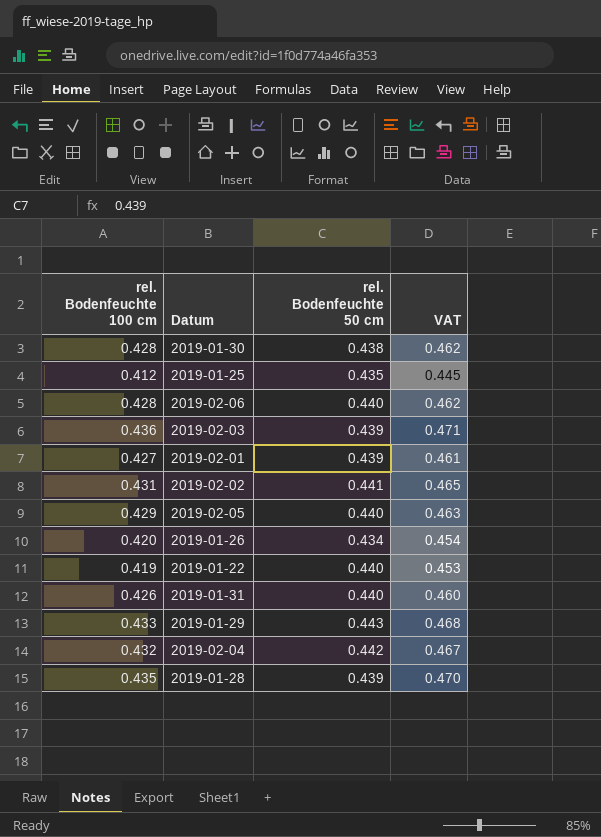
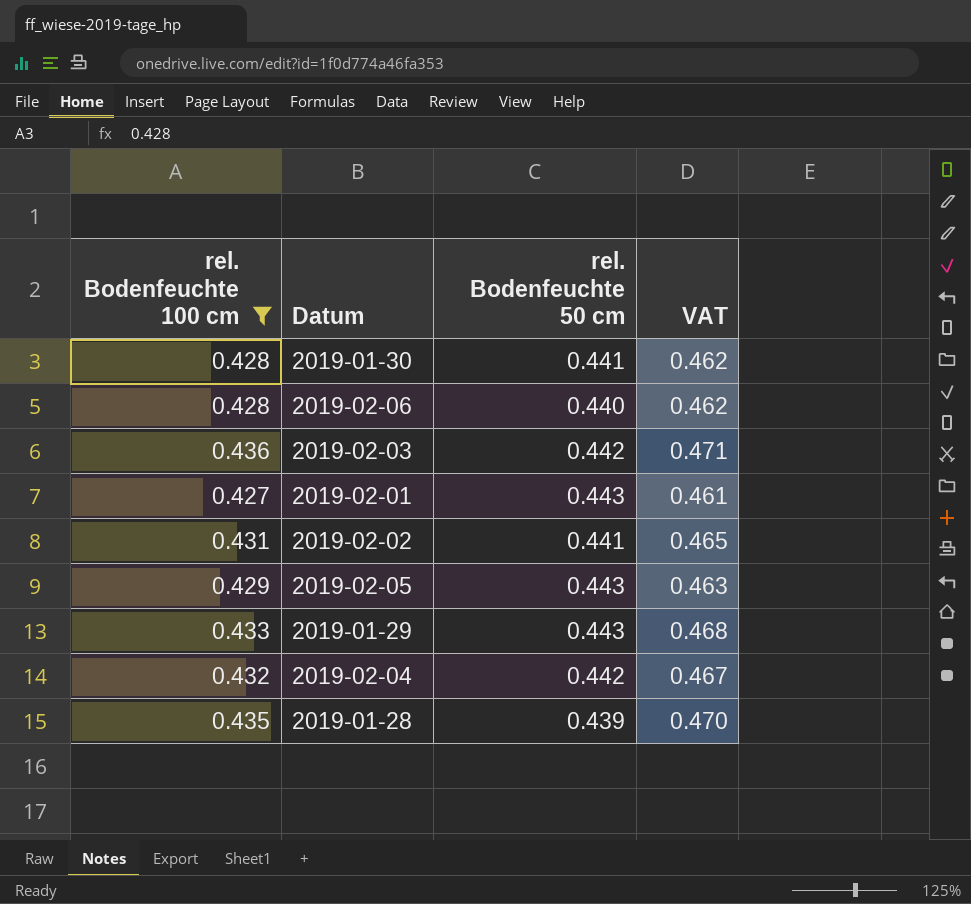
filter: none -> rel. Bodenfeuchte 100 cm >= 0.427
2019-01-30 | rel. Bodenfeuchte 50 cm: 0.438 -> 0.441
2019-02-03 | rel. Bodenfeuchte 50 cm: 0.439 -> 0.442
2019-02-01 | rel. Bodenfeuchte 50 cm: 0.439 -> 0.443
2019-02-05 | rel. Bodenfeuchte 50 cm: 0.440 -> 0.443

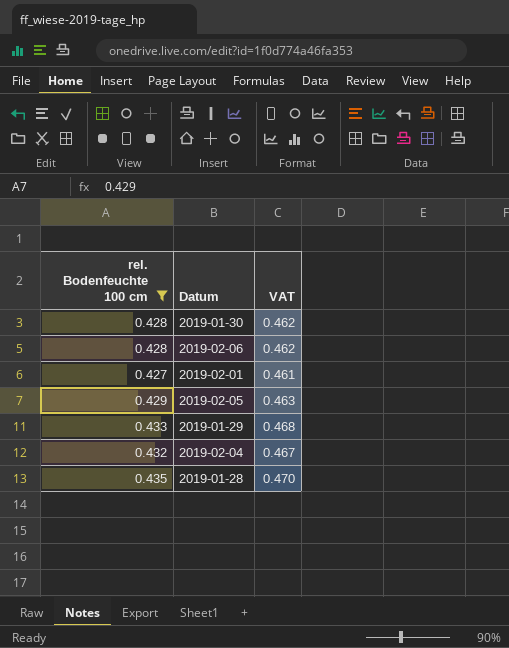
column rel. Bodenfeuchte 50 cm | position: 3 -> none
row 2019-02-03: 0.436 | 0.442 | 0.471 -> none
row 2019-02-02: 0.431 | 0.441 | 0.465 -> none

